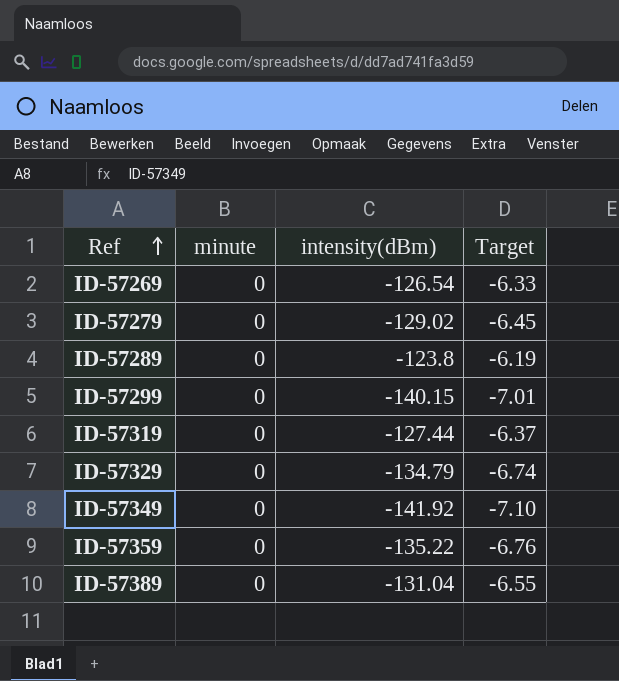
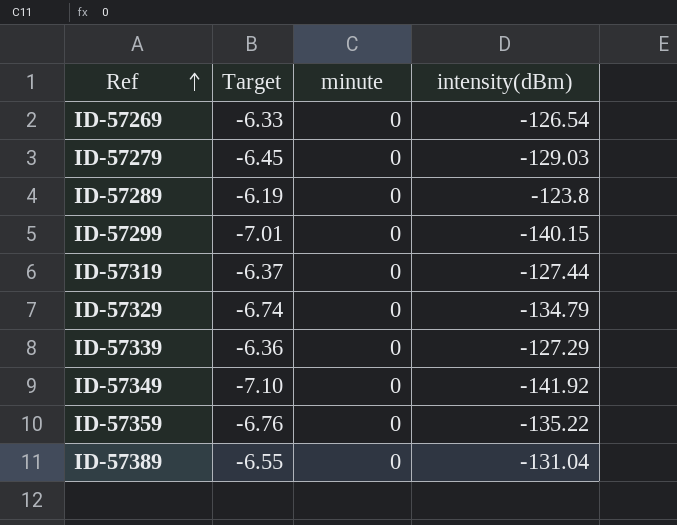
column Target | position: 4 -> 2
ID-57279 | intensity(dBm): -129.02 -> -129.03
row ID-57339: none -> -6.36 | 0 | -127.29

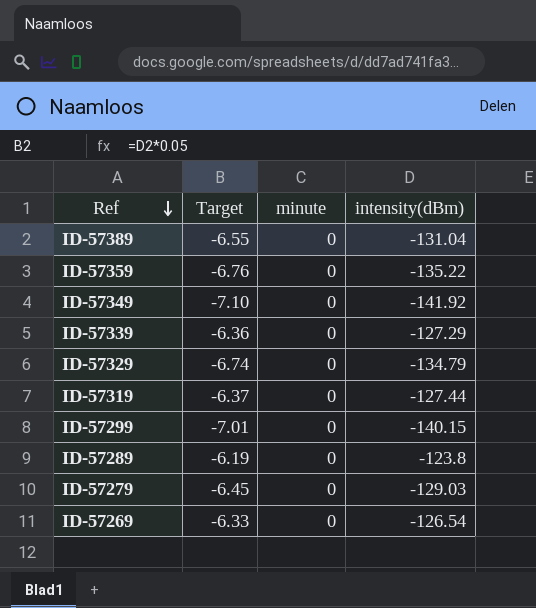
row order: Ref ascending -> Ref descending

